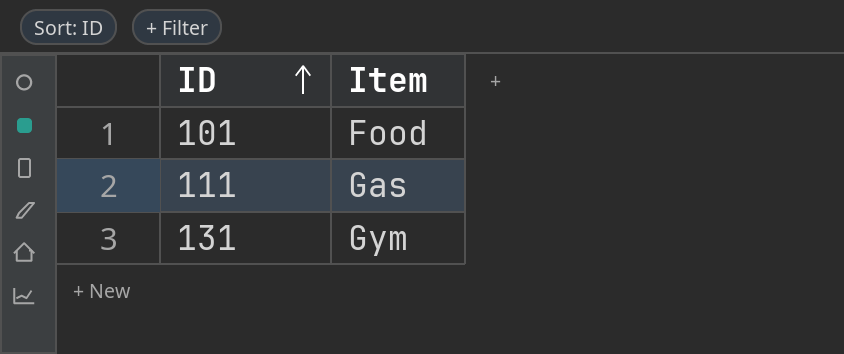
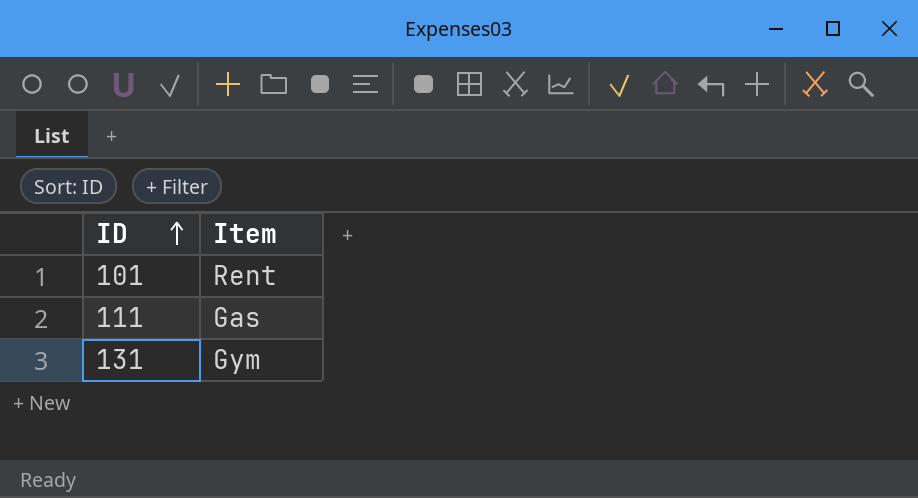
101 | Item: Food -> Rent

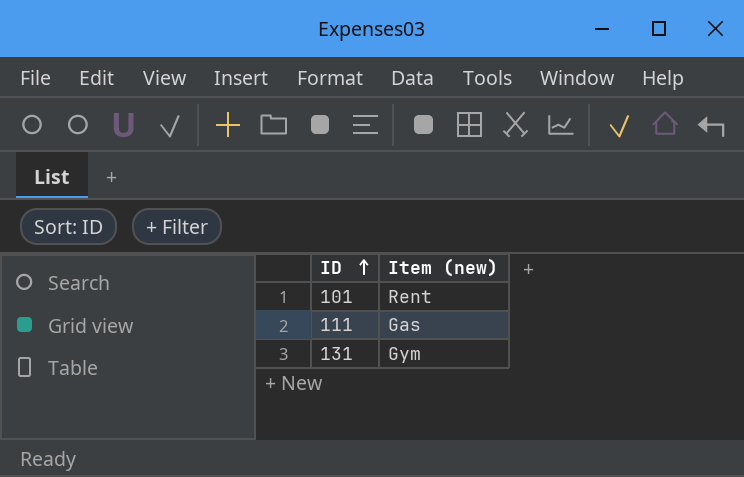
column name: Item -> Item (new)

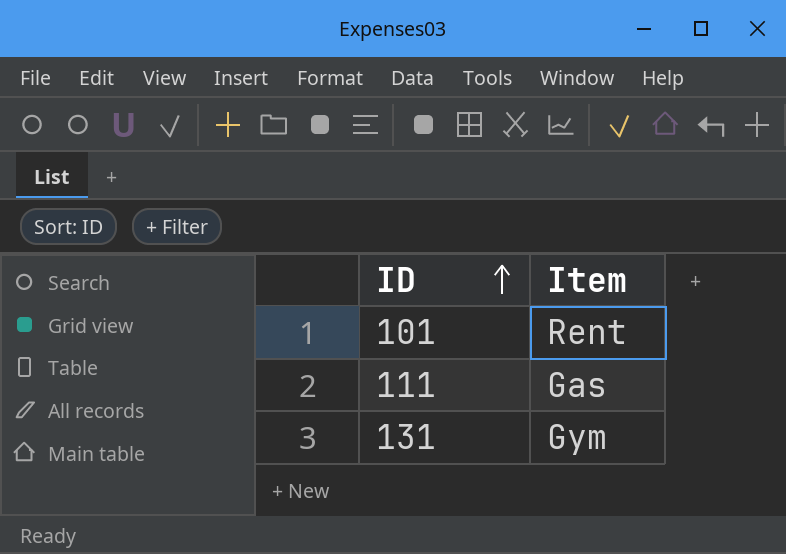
column name: Item (new) -> Item

